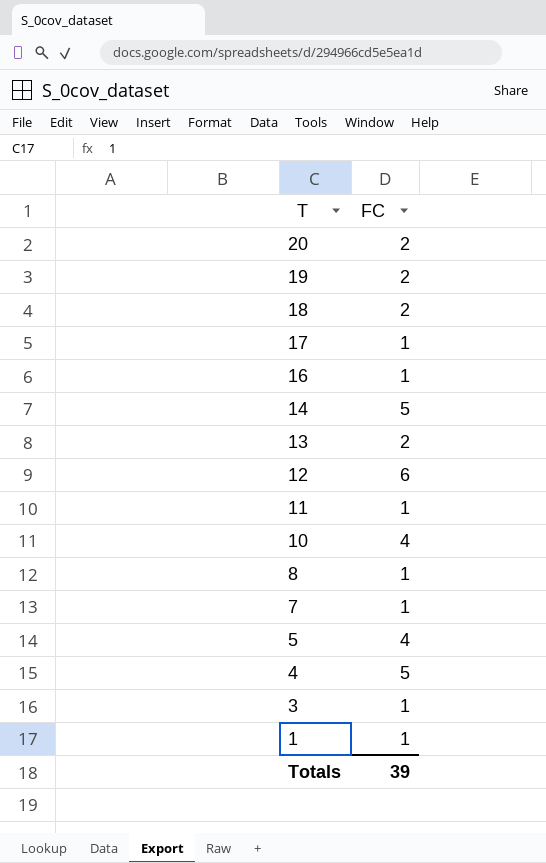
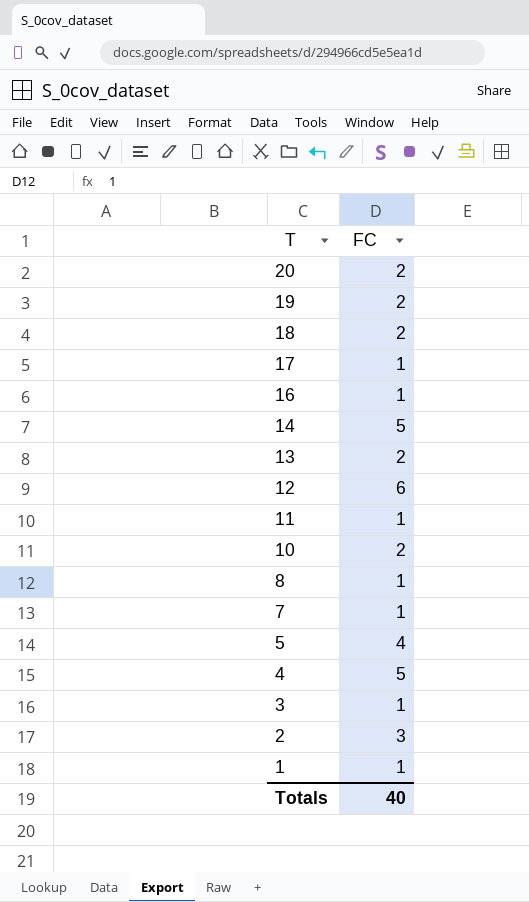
10 | FC: 4 -> 2
row 2: none -> 3
Totals | FC: 39 -> 40

